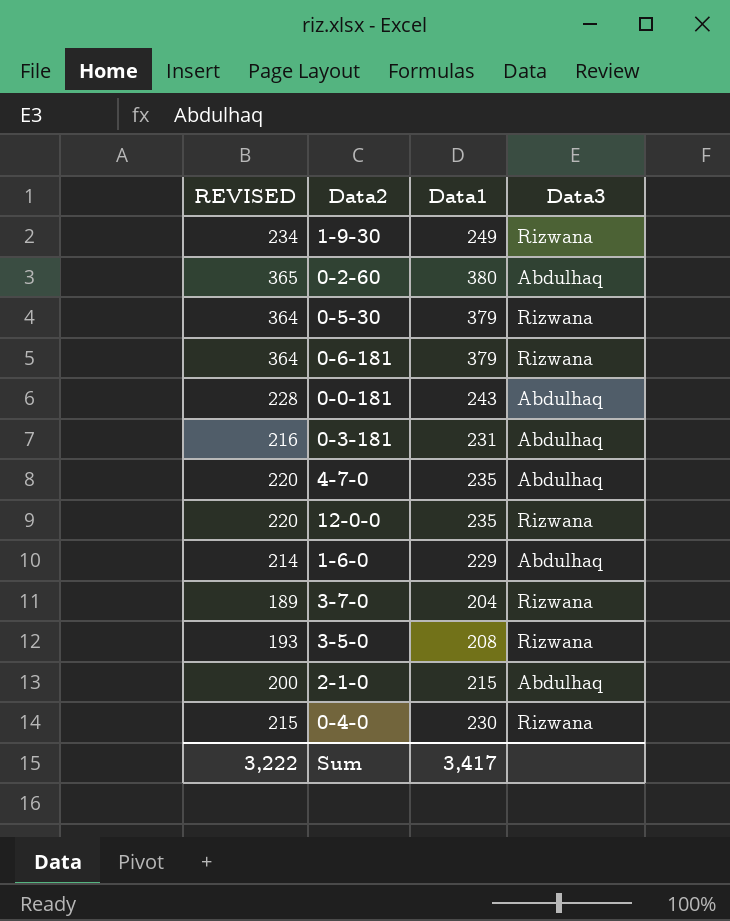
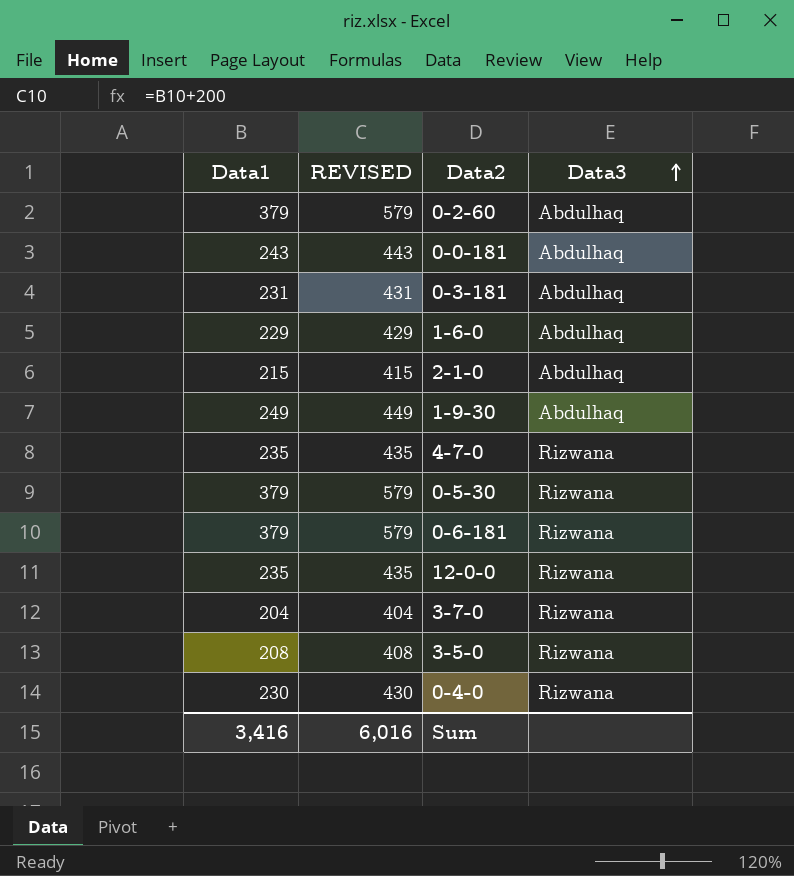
row order: none -> Data3 ascending
column Data1 | position: 3 -> 1
column REVISED | formula: [Data1] - 15 -> [Data1] + 200
0-2-60 | Data1: 380 -> 379
1-9-30 | Data3: Rizwana -> Abdulhaq
4-7-0 | Data3: Abdulhaq -> Rizwana
Sum | Data1: 3,417 -> 3,416
Sum | REVISED: 3,222 -> 6,016

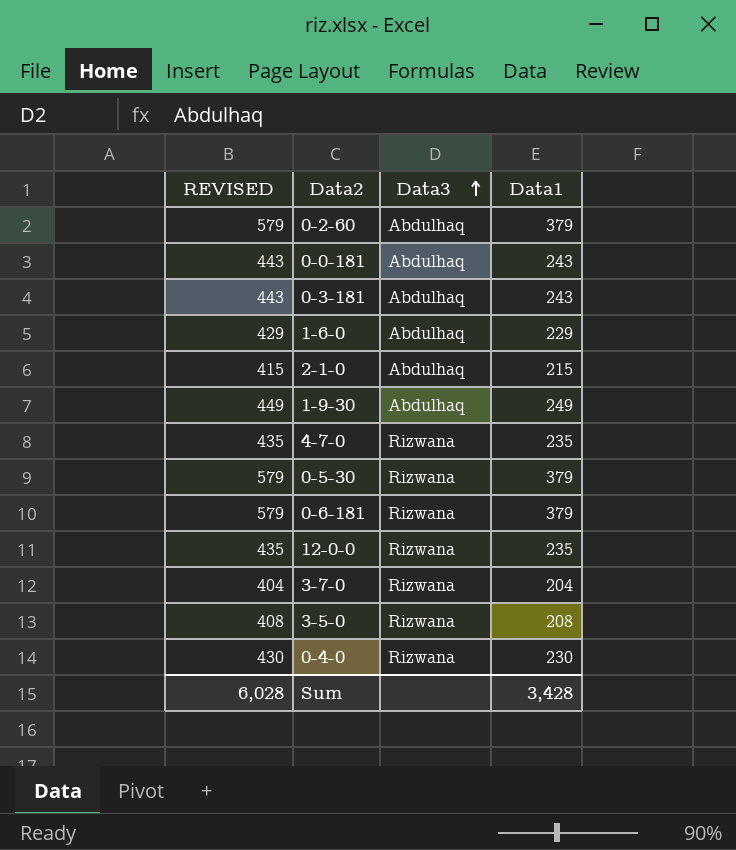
column Data1 | position: 1 -> 4
0-3-181 | REVISED: 431 -> 443
0-3-181 | Data1: 231 -> 243
Sum | REVISED: 6,016 -> 6,028
Sum | Data1: 3,416 -> 3,428

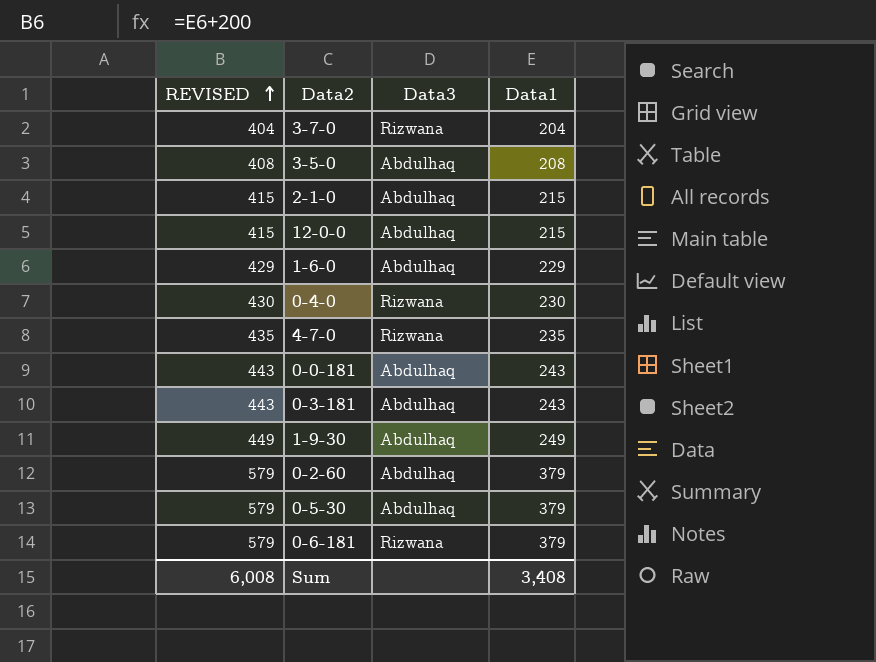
row order: Data3 ascending -> REVISED ascending
3-5-0 | Data3: Rizwana -> Abdulhaq
12-0-0 | REVISED: 435 -> 415
12-0-0 | Data3: Rizwana -> Abdulhaq
12-0-0 | Data1: 235 -> 215
0-5-30 | Data3: Rizwana -> Abdulhaq
Sum | REVISED: 6,028 -> 6,008
Sum | Data1: 3,428 -> 3,408

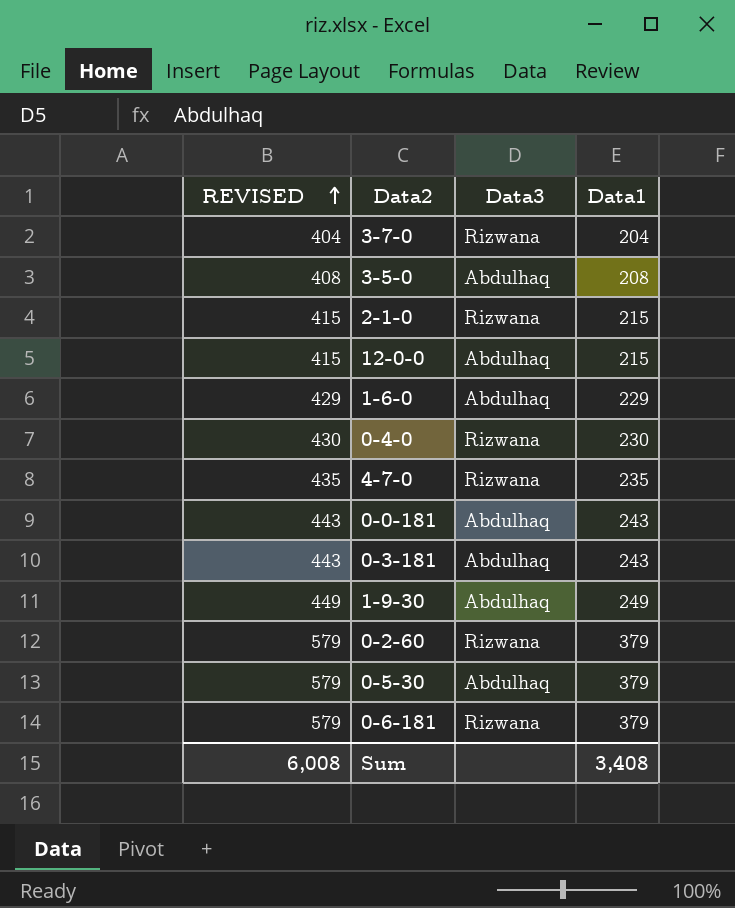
2-1-0 | Data3: Abdulhaq -> Rizwana
0-2-60 | Data3: Abdulhaq -> Rizwana

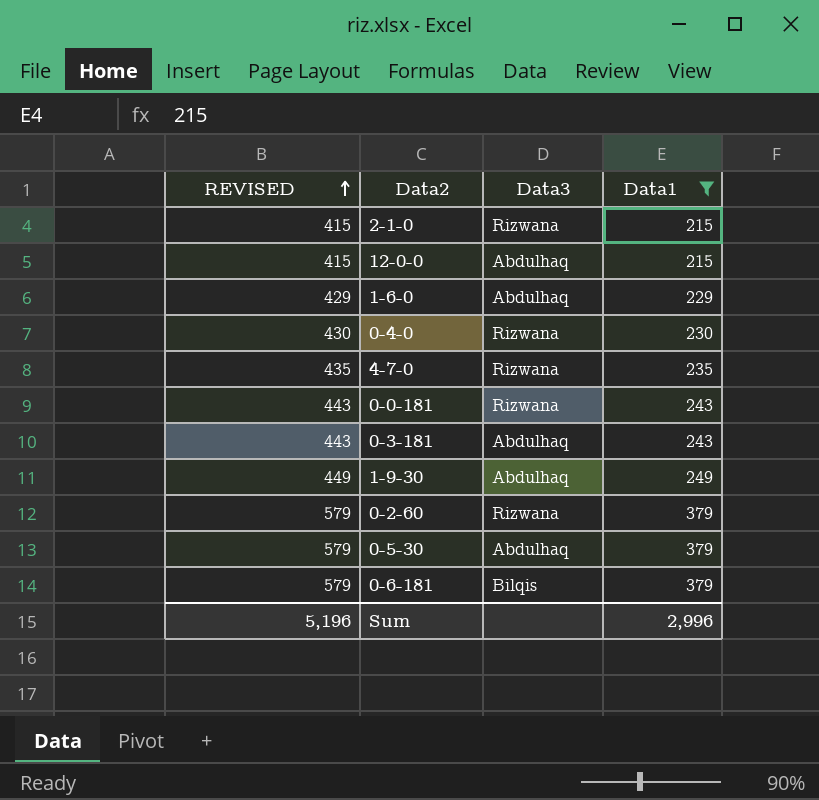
filter: none -> Data1 >= 215
0-0-181 | Data3: Abdulhaq -> Rizwana
0-6-181 | Data3: Rizwana -> Bilqis
Sum | REVISED: 6,008 -> 5,196
Sum | Data1: 3,408 -> 2,996

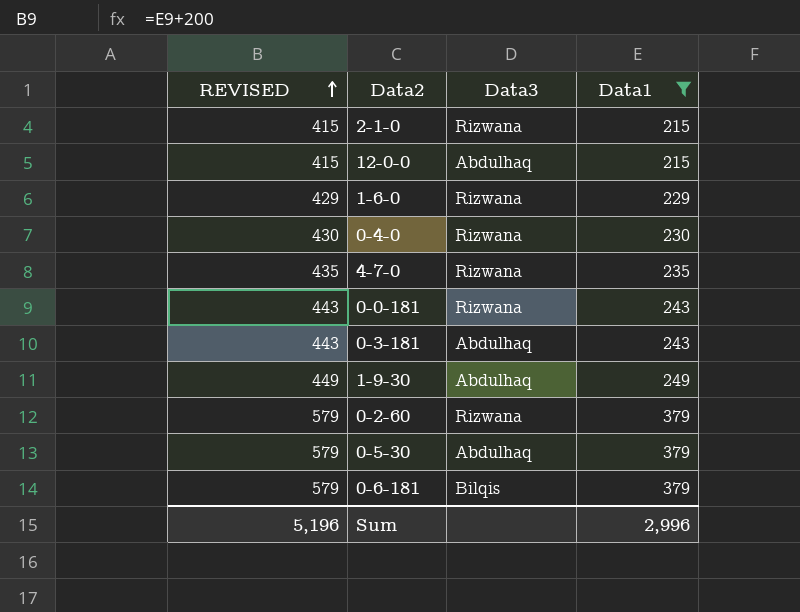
1-6-0 | Data3: Abdulhaq -> Rizwana

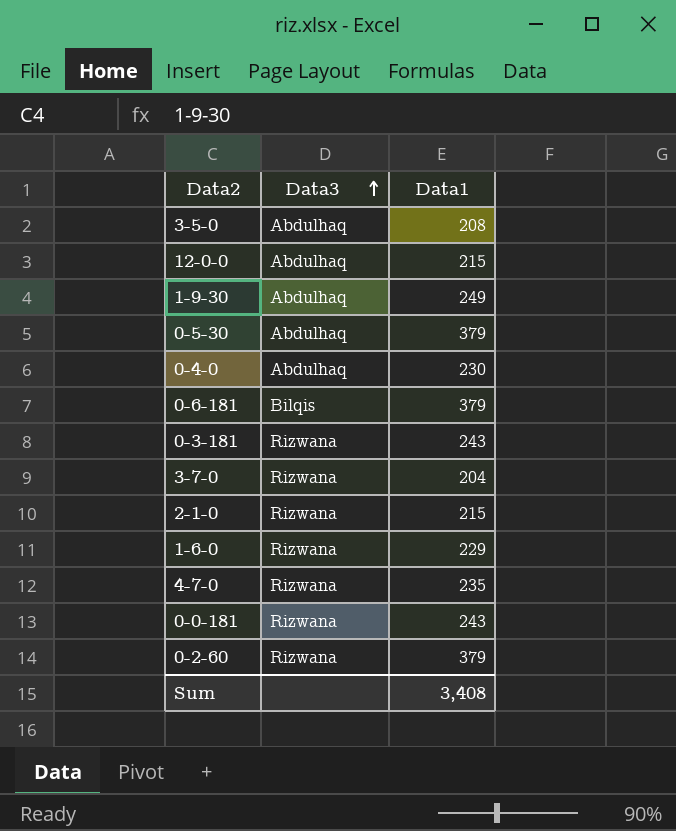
filter: Data1 >= 215 -> none
row order: REVISED ascending -> Data3 ascending
column REVISED | formula: [Data1] + 200 -> none
0-4-0 | Data3: Rizwana -> Abdulhaq
0-3-181 | Data3: Abdulhaq -> Rizwana
Sum | Data1: 2,996 -> 3,408

